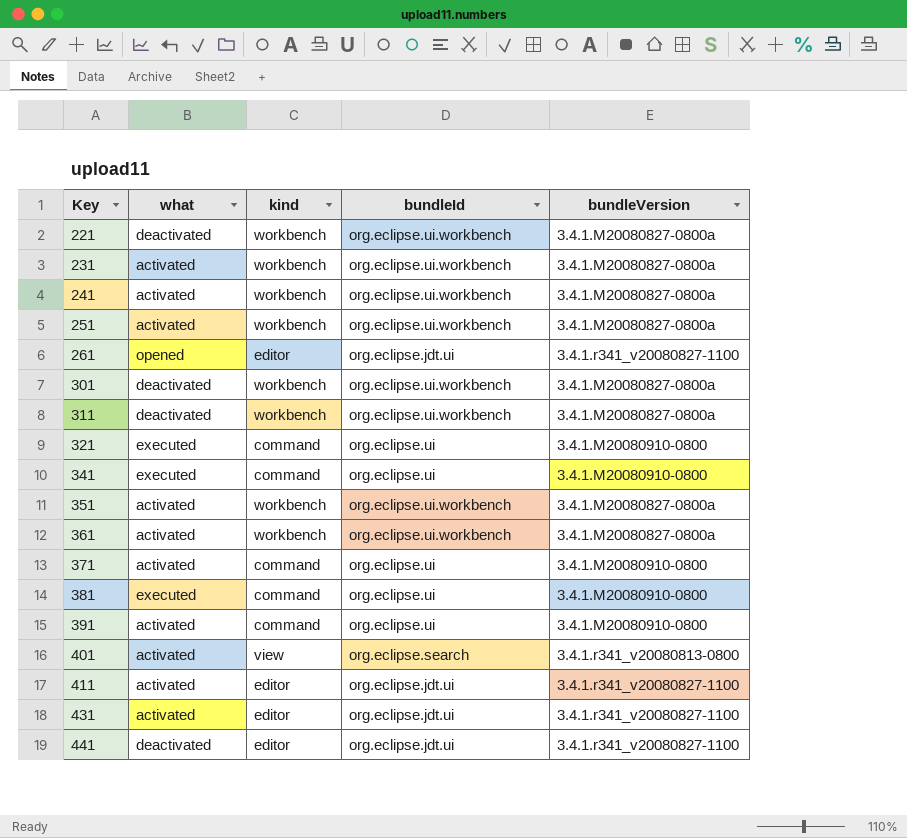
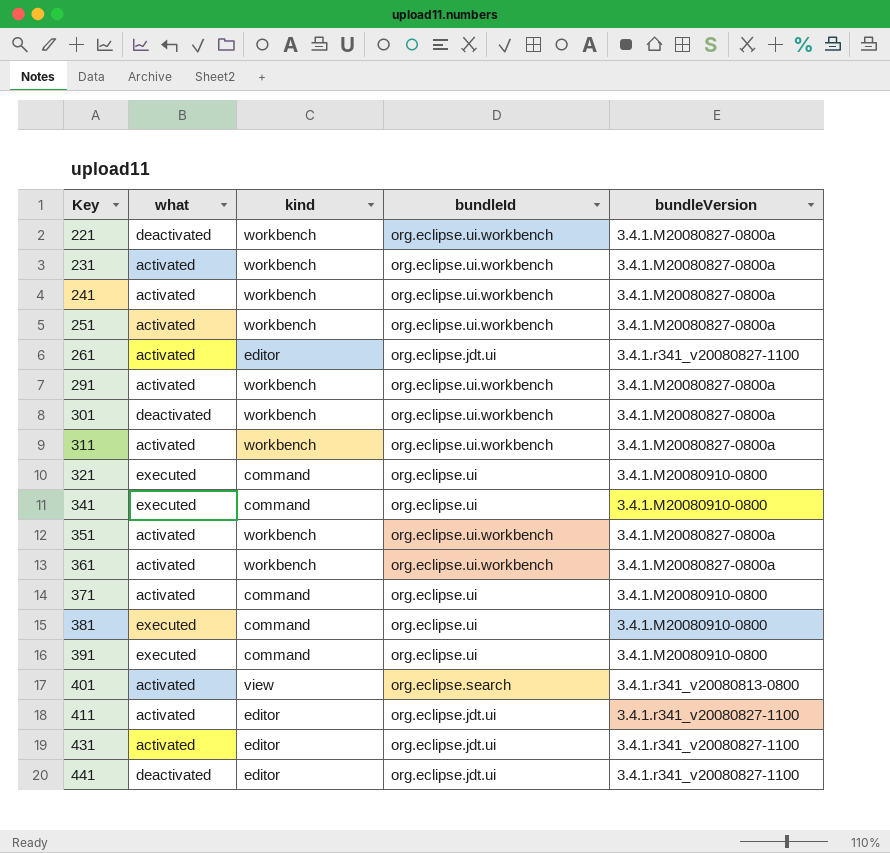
261 | what: opened -> activated
row 291: none -> activated | workbench | org.eclipse.ui.workbench | 3.4.1.M20080827-0800a
311 | what: deactivated -> activated
391 | what: activated -> executed

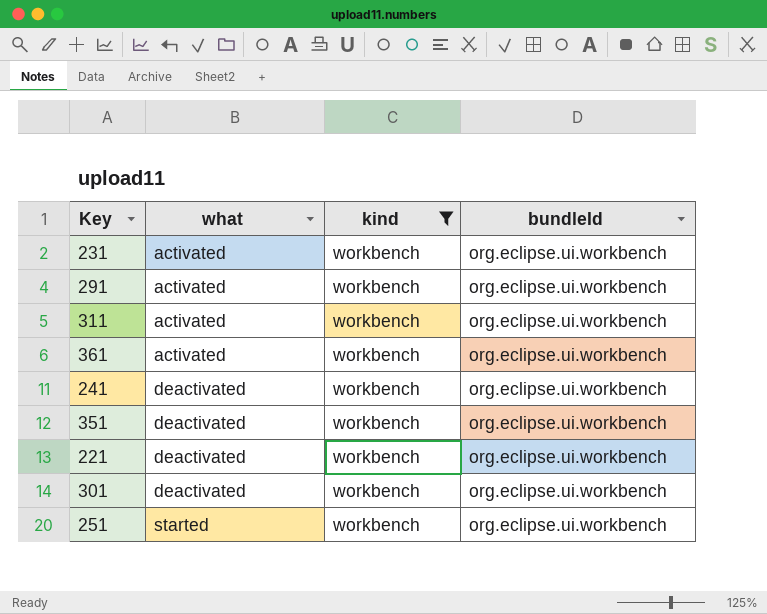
filter: none -> kind = workbench
row order: Key ascending -> what ascending
column bundleVersion | position: 5 -> none
241 | what: activated -> deactivated
351 | what: activated -> deactivated
251 | what: activated -> started

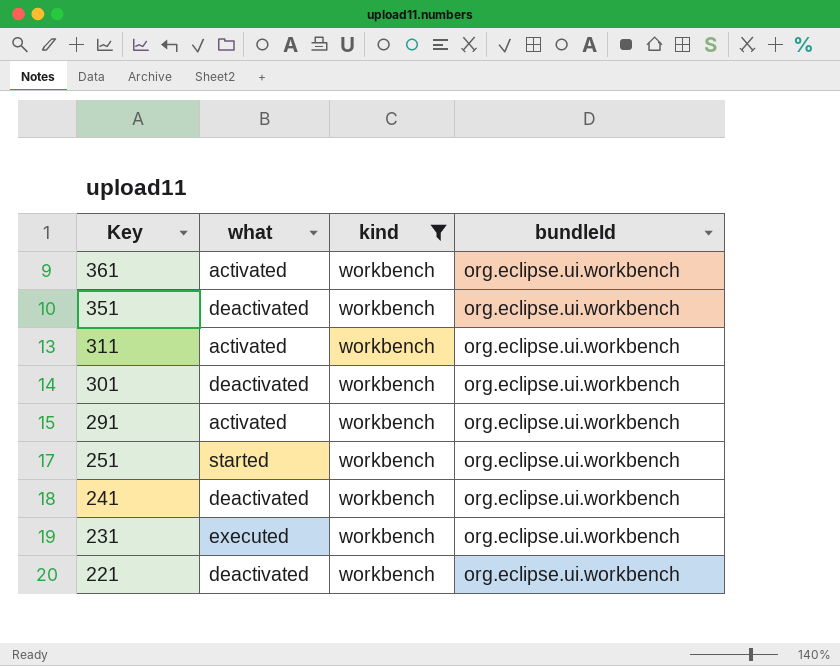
row order: what ascending -> Key descending
231 | what: activated -> executed

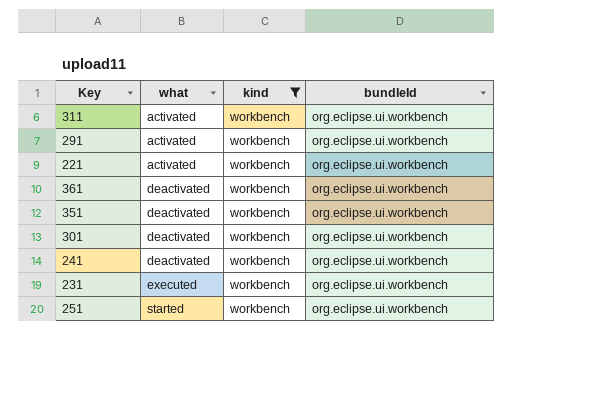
row order: Key descending -> what ascending
221 | what: deactivated -> activated
361 | what: activated -> deactivated

